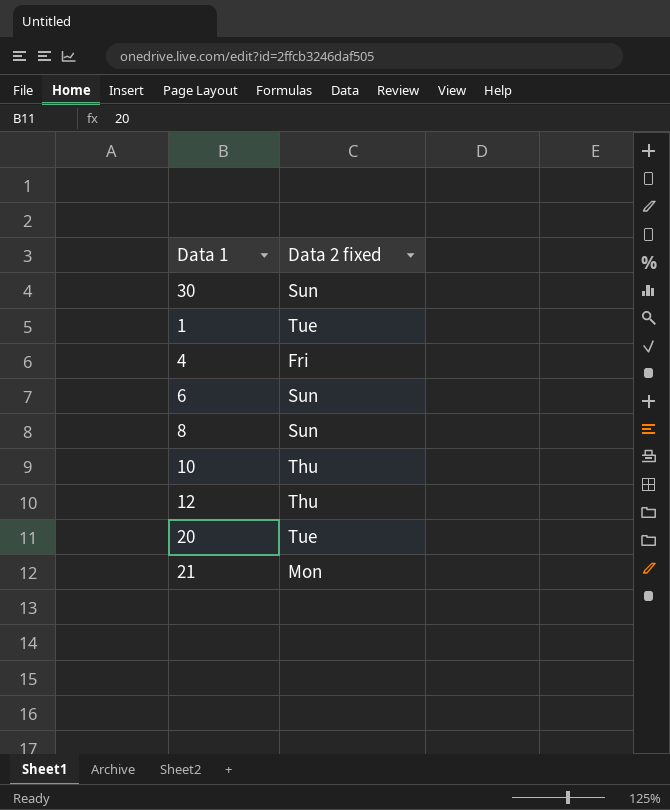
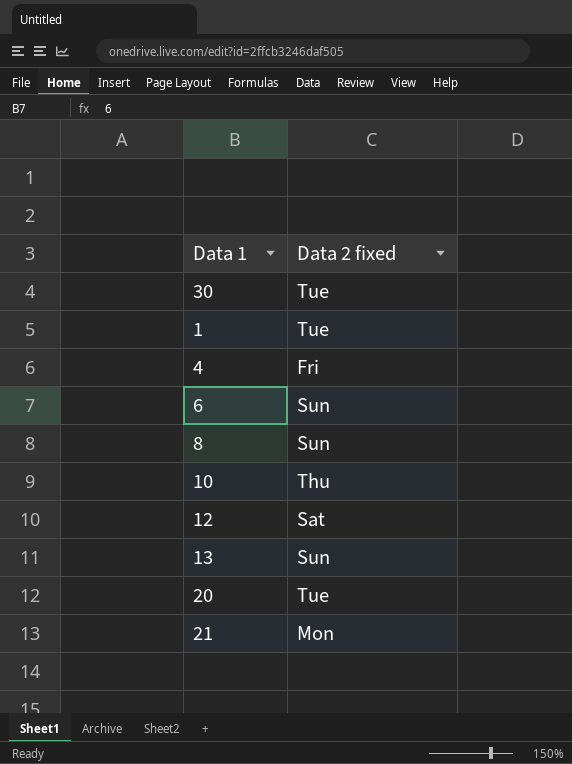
30 | Data 2 fixed: Sun -> Tue
12 | Data 2 fixed: Thu -> Sat
row 13: none -> Sun

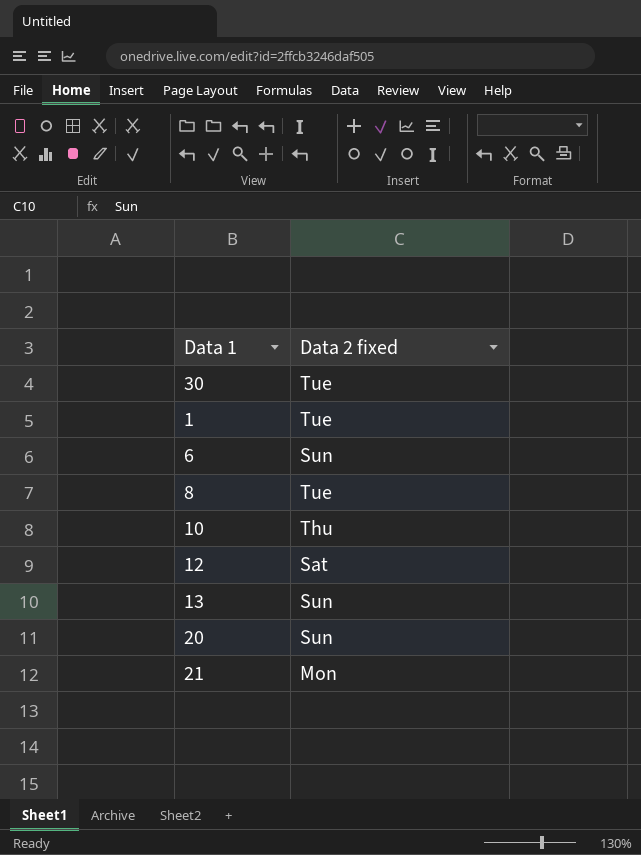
row 4: Fri -> none
8 | Data 2 fixed: Sun -> Tue
20 | Data 2 fixed: Tue -> Sun

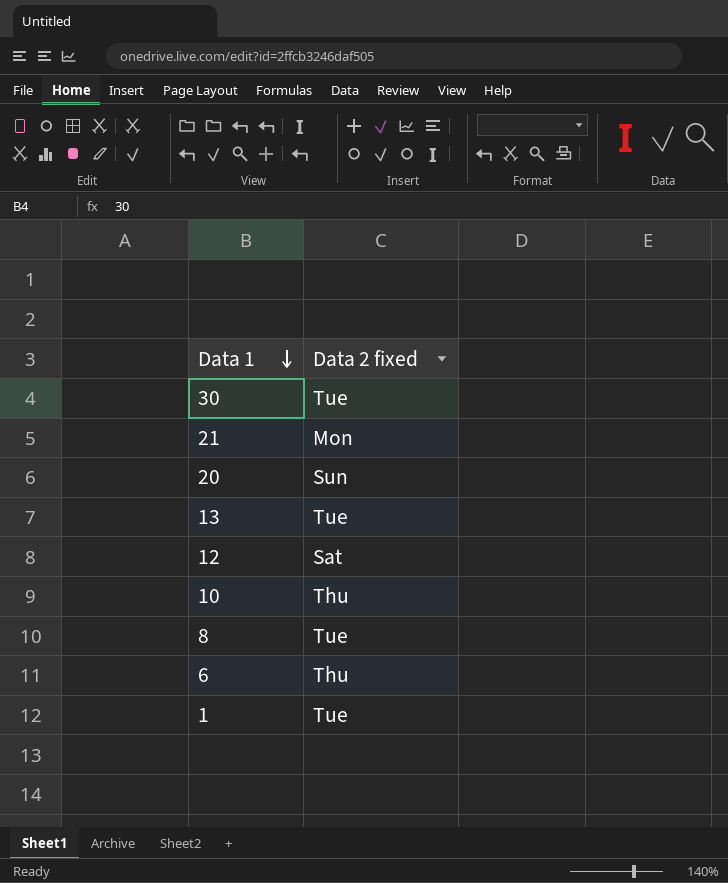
row order: none -> Data 1 descending
13 | Data 2 fixed: Sun -> Tue
6 | Data 2 fixed: Sun -> Thu

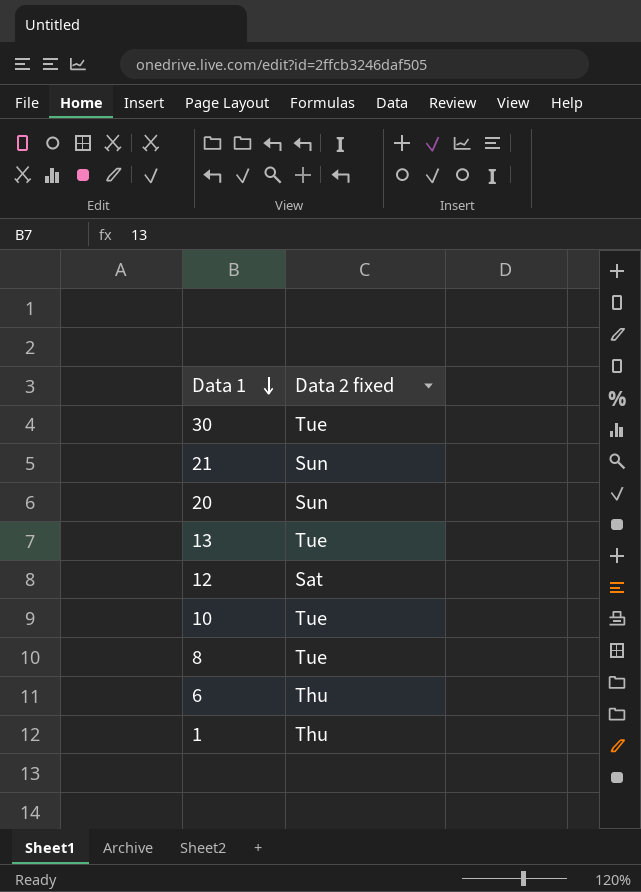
21 | Data 2 fixed: Mon -> Sun
10 | Data 2 fixed: Thu -> Tue
1 | Data 2 fixed: Tue -> Thu

